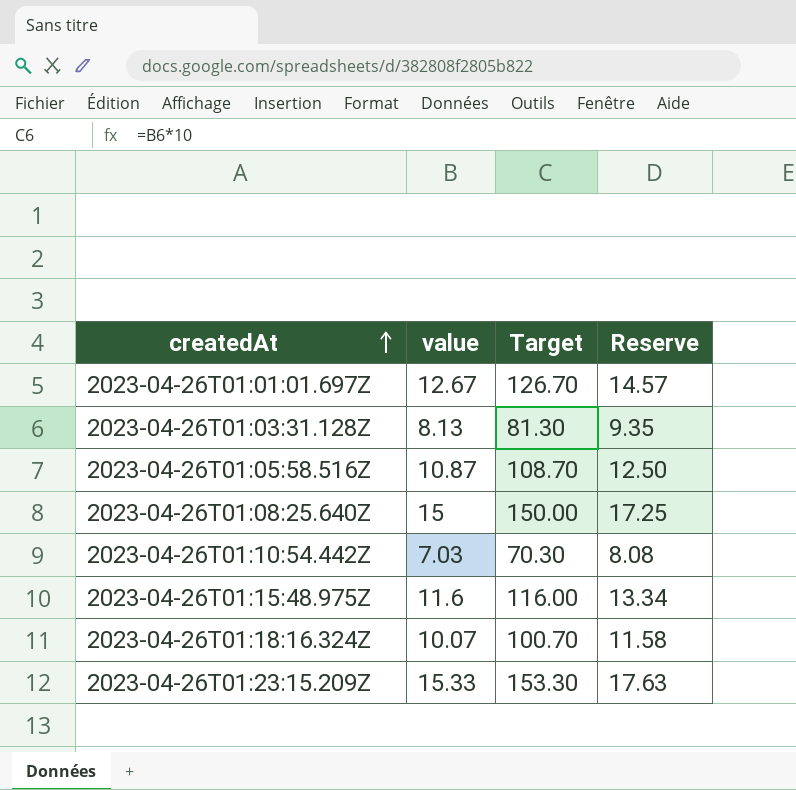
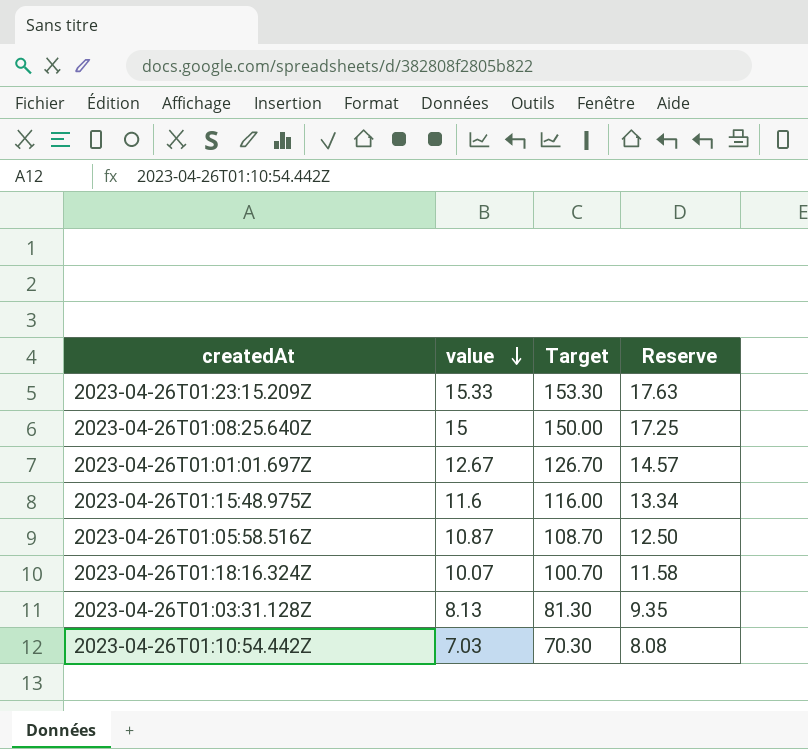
row order: createdAt ascending -> value descending

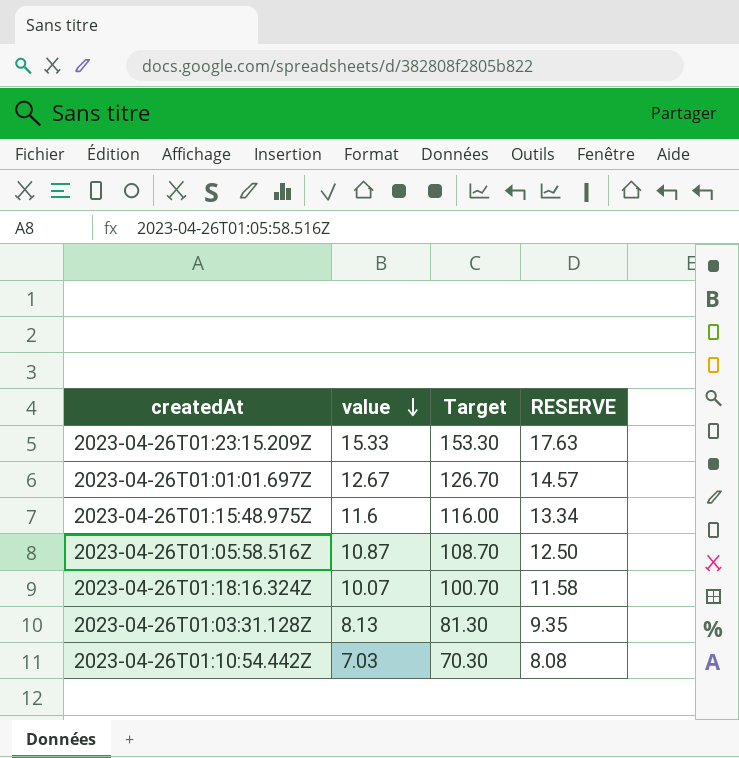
column name: Reserve -> RESERVE
row 2023-04-26T01:08:25.640Z: 15 | 150.00 | 17.25 -> none

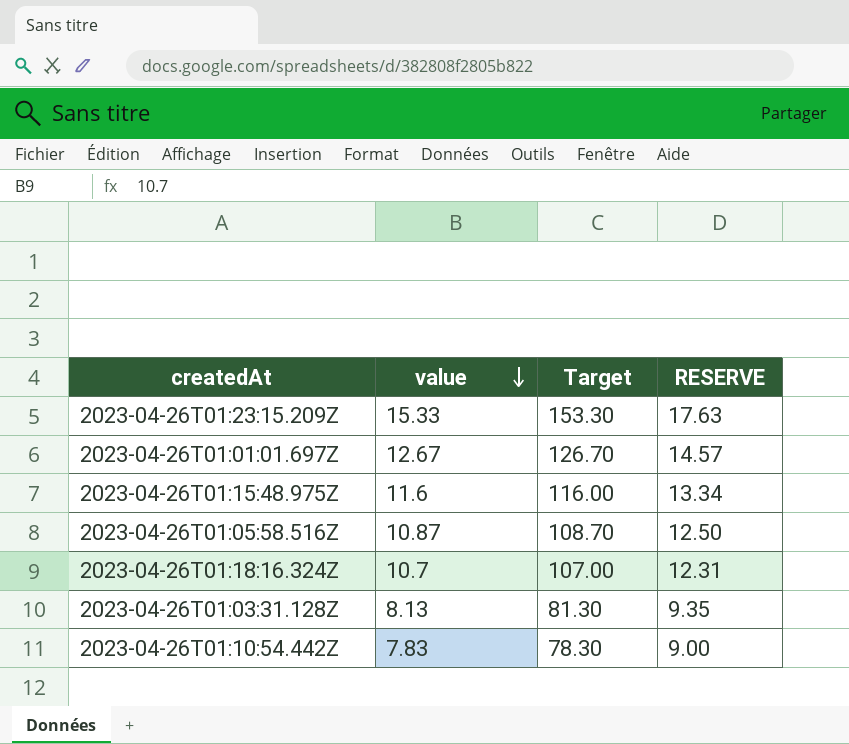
2023-04-26T01:18:16.324Z | value: 10.07 -> 10.7
2023-04-26T01:18:16.324Z | Target: 100.70 -> 107.00
2023-04-26T01:18:16.324Z | RESERVE: 11.58 -> 12.31
2023-04-26T01:10:54.442Z | value: 7.03 -> 7.83
2023-04-26T01:10:54.442Z | Target: 70.30 -> 78.30
2023-04-26T01:10:54.442Z | RESERVE: 8.08 -> 9.00

